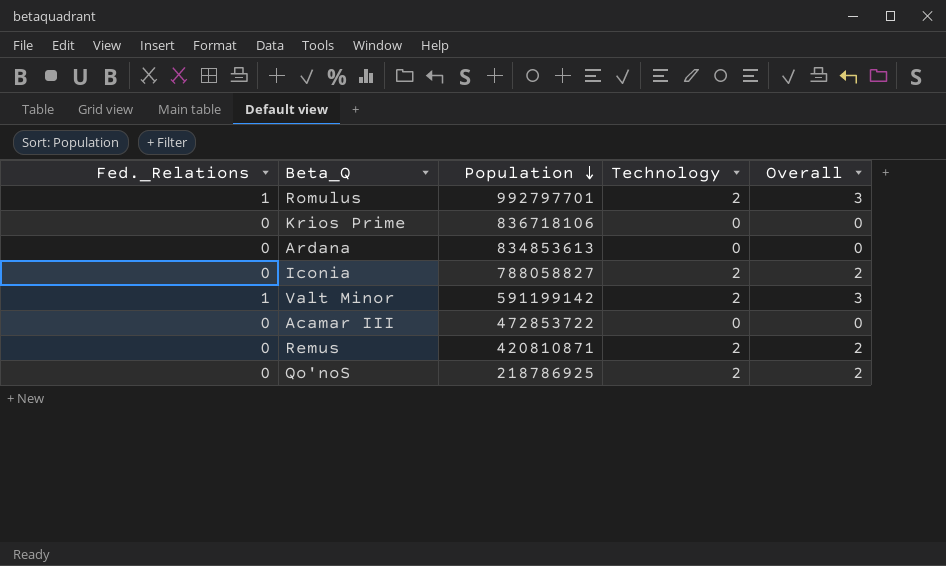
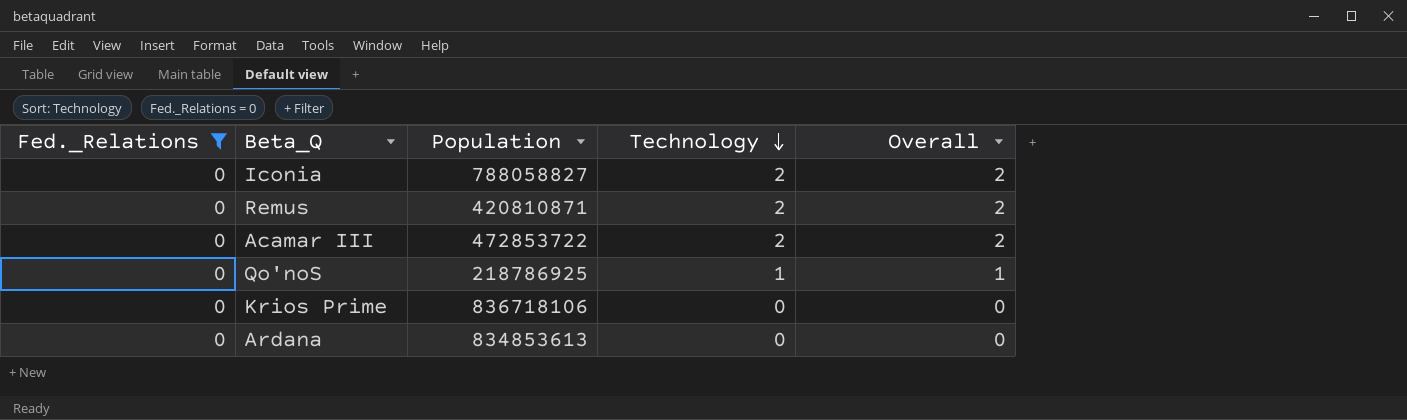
filter: none -> Fed._Relations = 0
row order: Population descending -> Technology descending
Acamar III | Technology: 0 -> 2
Acamar III | Overall: 0 -> 2
Qo'noS | Technology: 2 -> 1
Qo'noS | Overall: 2 -> 1

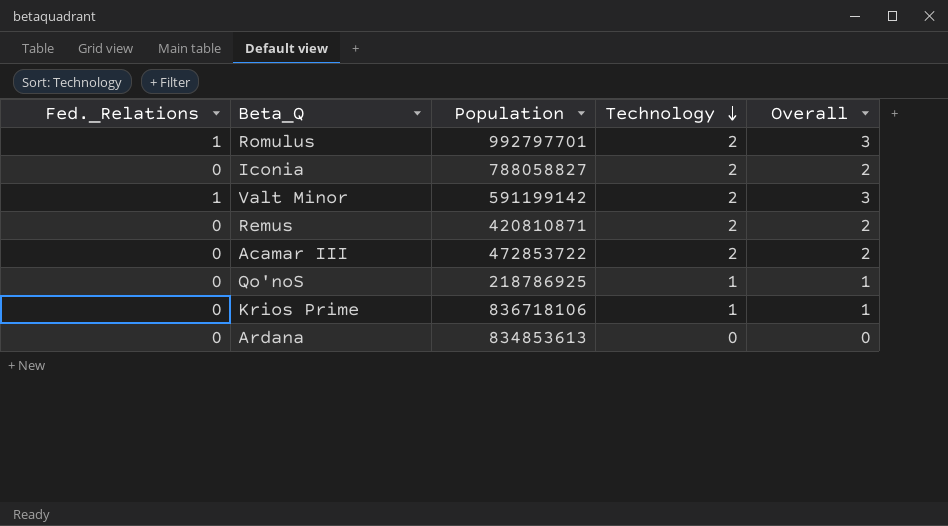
filter: Fed._Relations = 0 -> none
Krios Prime | Technology: 0 -> 1
Krios Prime | Overall: 0 -> 1

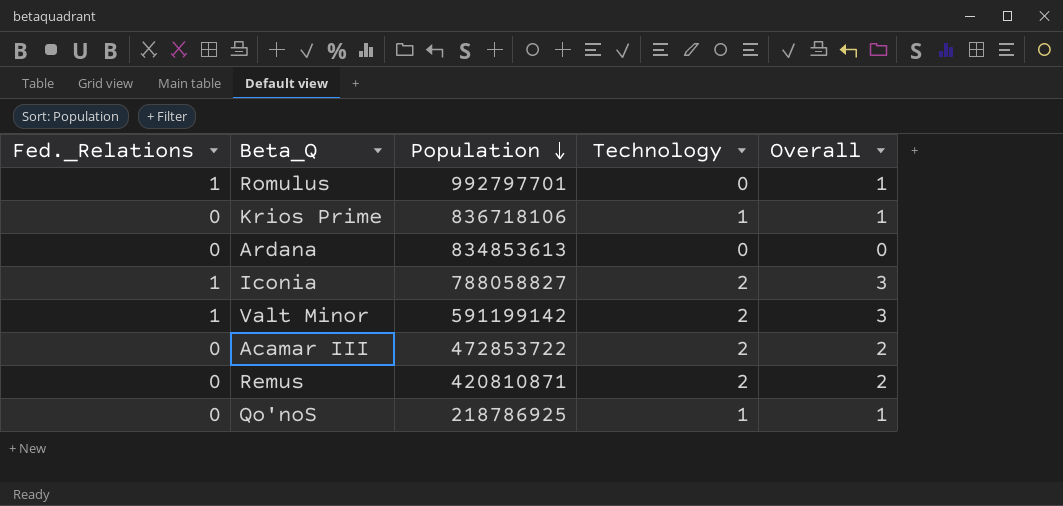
row order: Technology descending -> Population descending
Romulus | Technology: 2 -> 0
Romulus | Overall: 3 -> 1
Iconia | Fed._Relations: 0 -> 1
Iconia | Overall: 2 -> 3

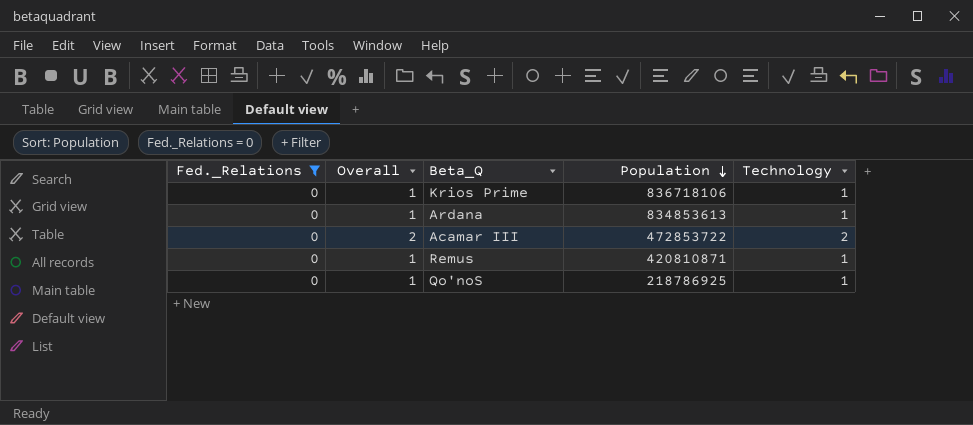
filter: none -> Fed._Relations = 0
column Overall | position: 5 -> 2
Ardana | Overall: 0 -> 1
Ardana | Technology: 0 -> 1
Remus | Overall: 2 -> 1
Remus | Technology: 2 -> 1

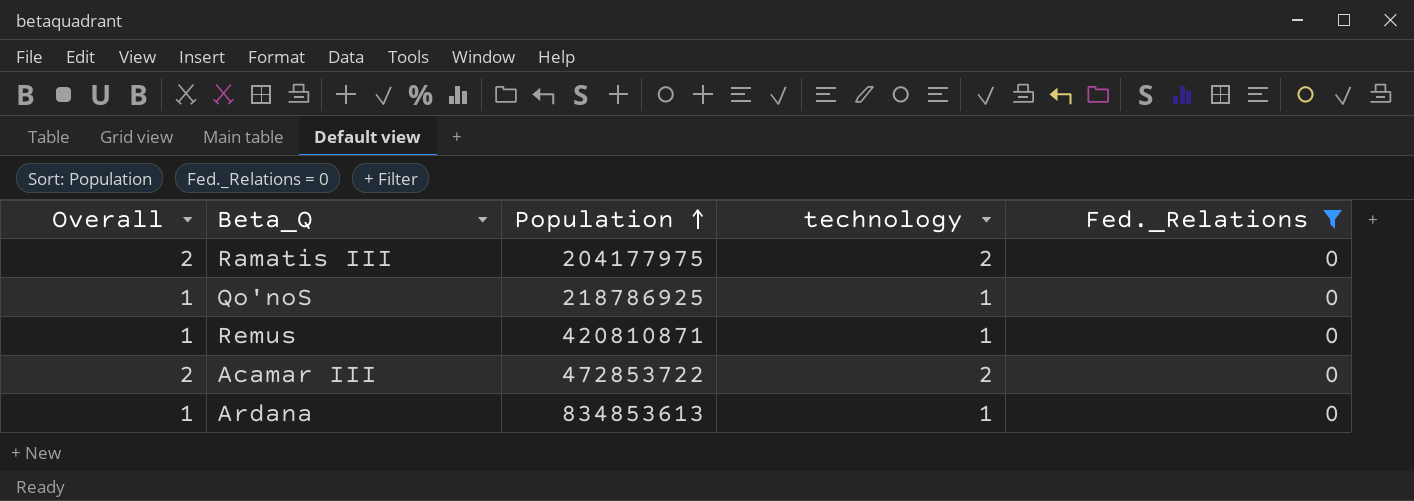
row order: Population descending -> Population ascending
column name: Technology -> technology
column Fed._Relations | position: 1 -> 5
row Krios Prime: 0 | 1 | 836718106 | 1 -> none
row Ramatis III: none -> 2 | 204177975 | 2 | 0

